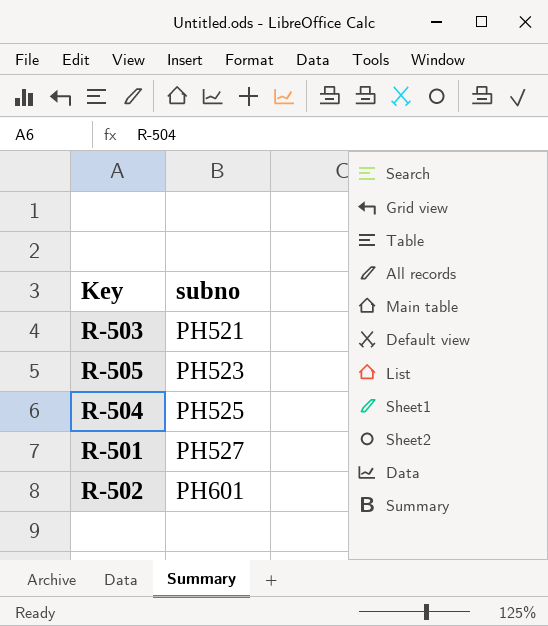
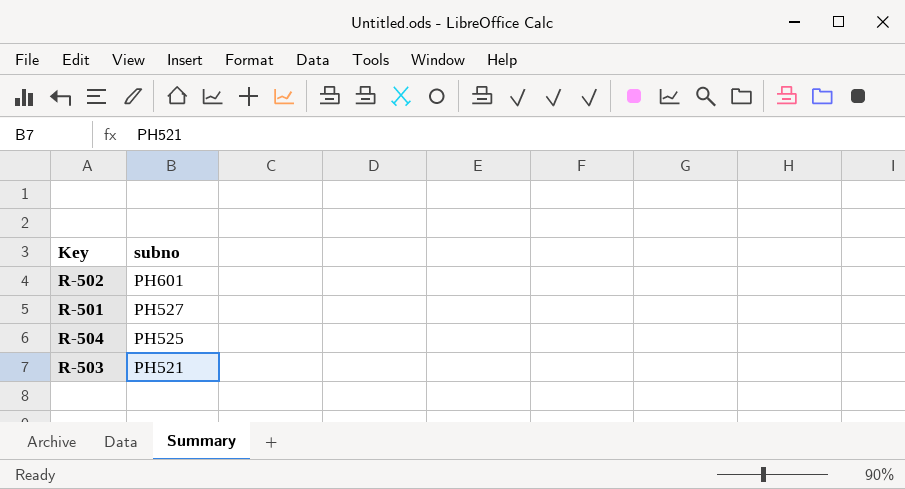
row order: subno ascending -> subno descending
row R-505: PH523 -> none

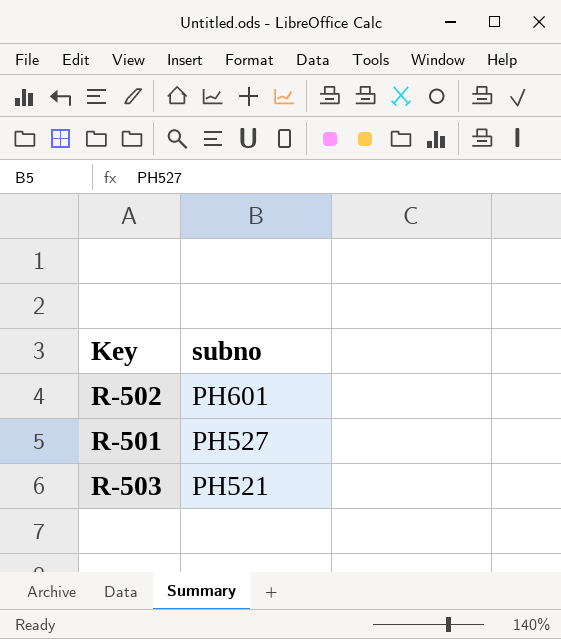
row R-504: PH525 -> none

